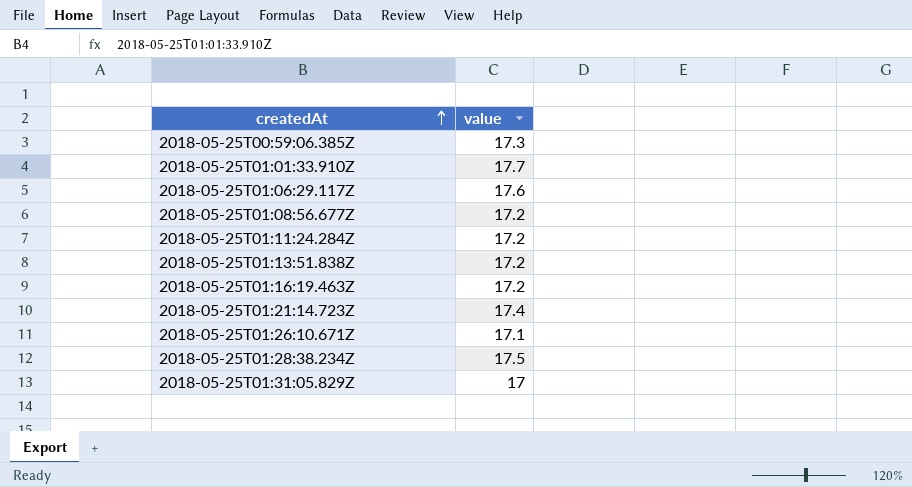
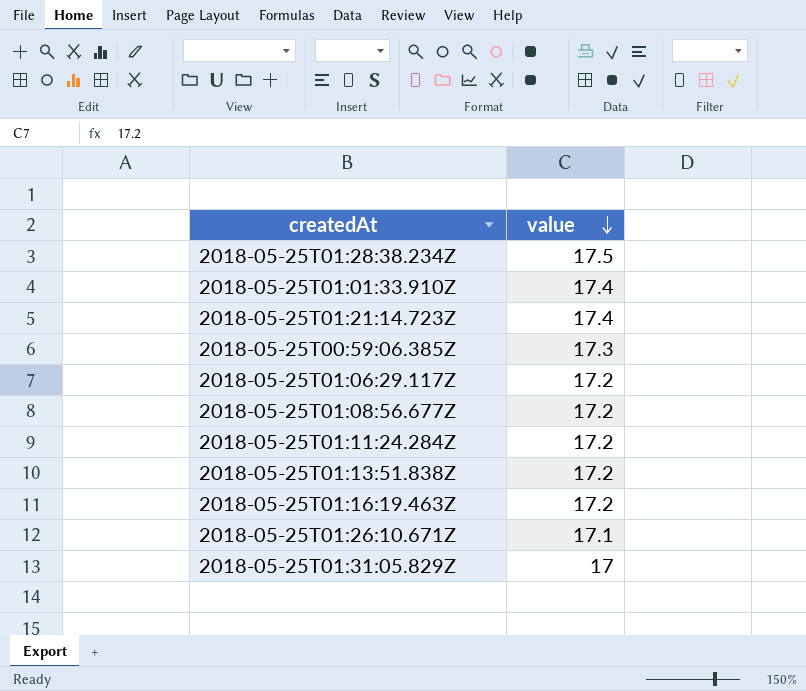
row order: createdAt ascending -> value descending
2018-05-25T01:01:33.910Z | value: 17.7 -> 17.4
2018-05-25T01:06:29.117Z | value: 17.6 -> 17.2

